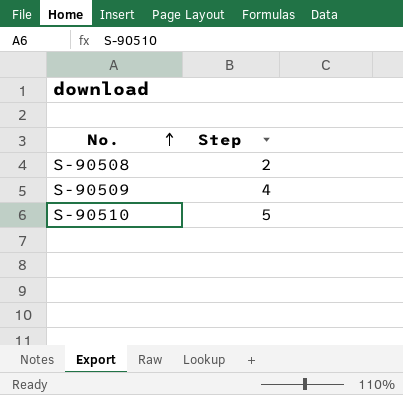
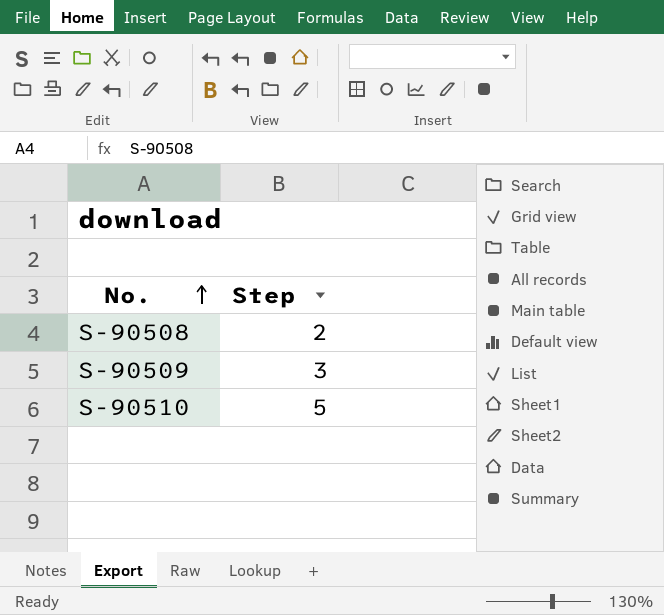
S-90509 | Step: 4 -> 3

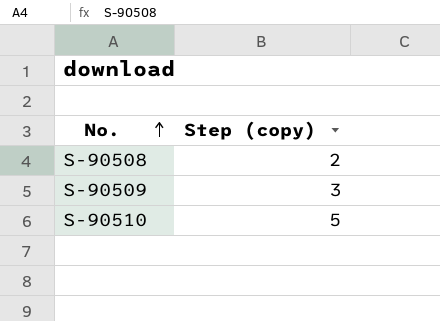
column name: Step -> Step (copy)

